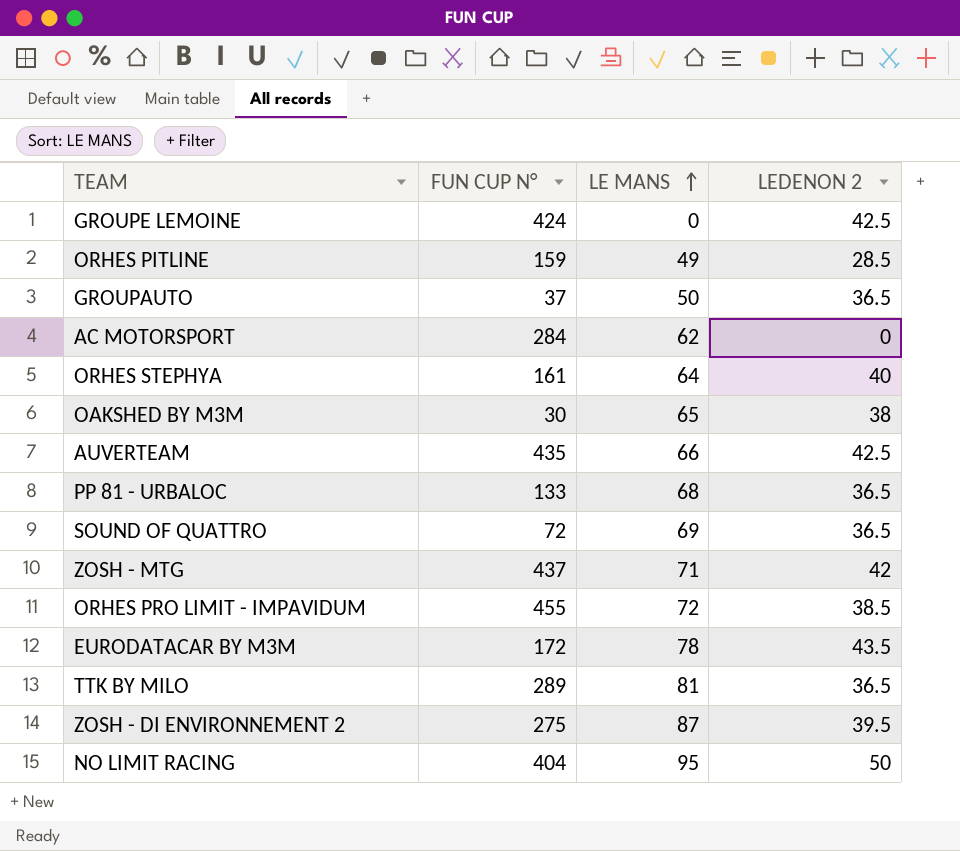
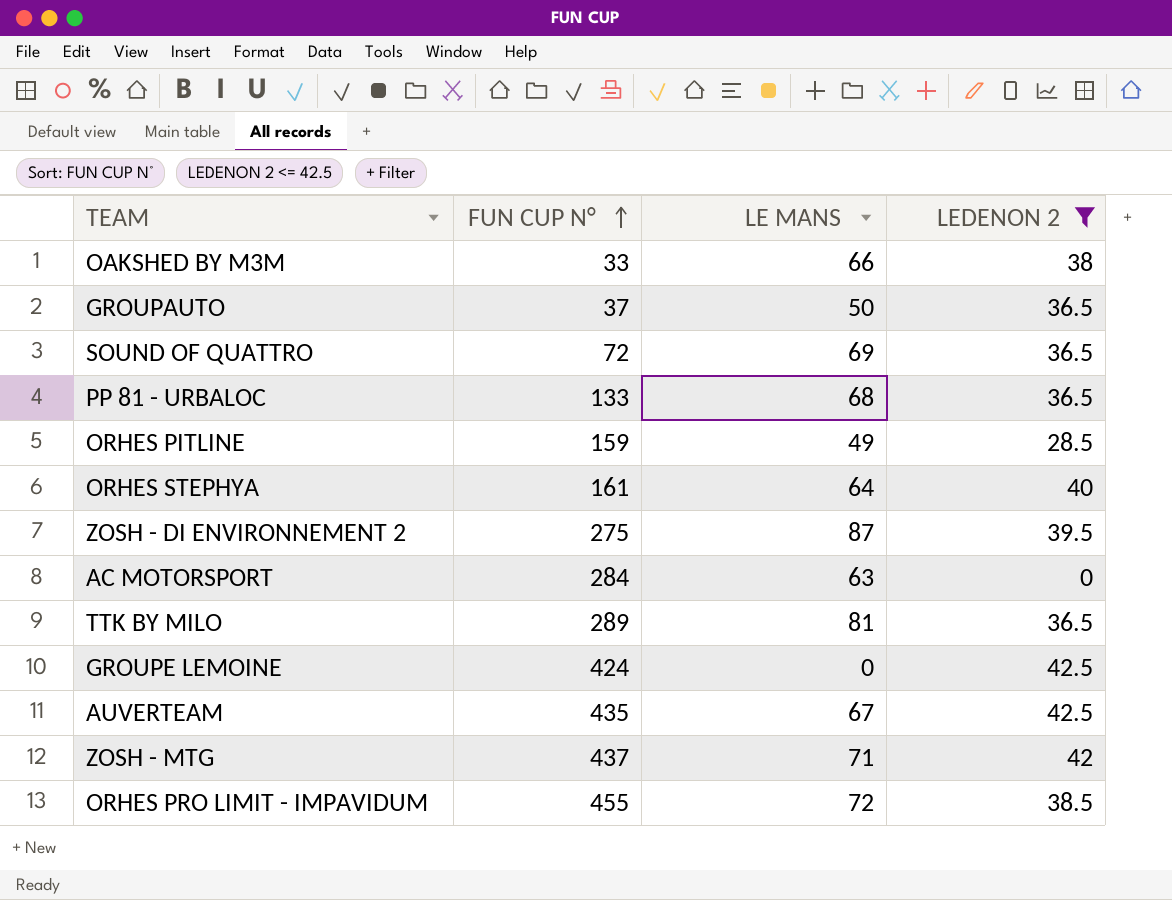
filter: none -> LEDENON 2 <= 42.5
row order: LE MANS ascending -> FUN CUP N° ascending
OAKSHED BY M3M | FUN CUP N°: 30 -> 33
OAKSHED BY M3M | LE MANS: 65 -> 66
AC MOTORSPORT | LE MANS: 62 -> 63
AUVERTEAM | LE MANS: 66 -> 67

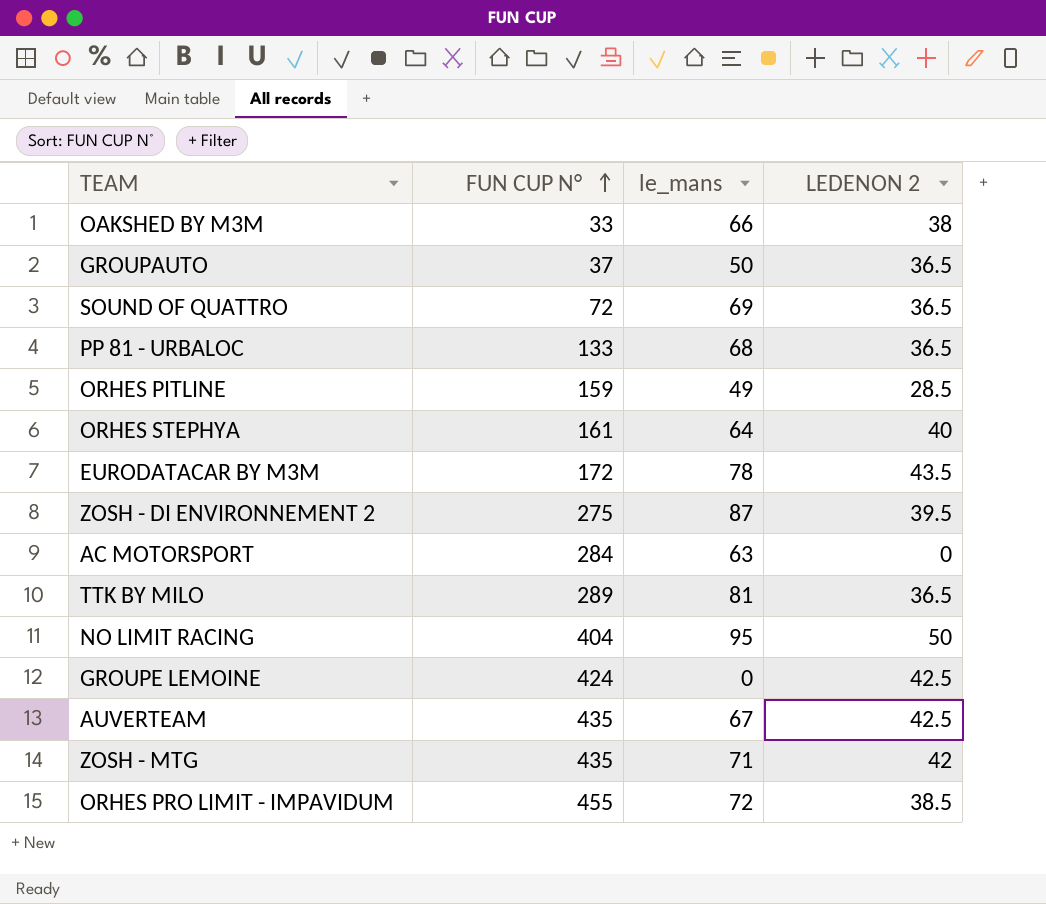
filter: LEDENON 2 <= 42.5 -> none
column name: LE MANS -> le_mans
ZOSH - MTG | FUN CUP N°: 437 -> 435

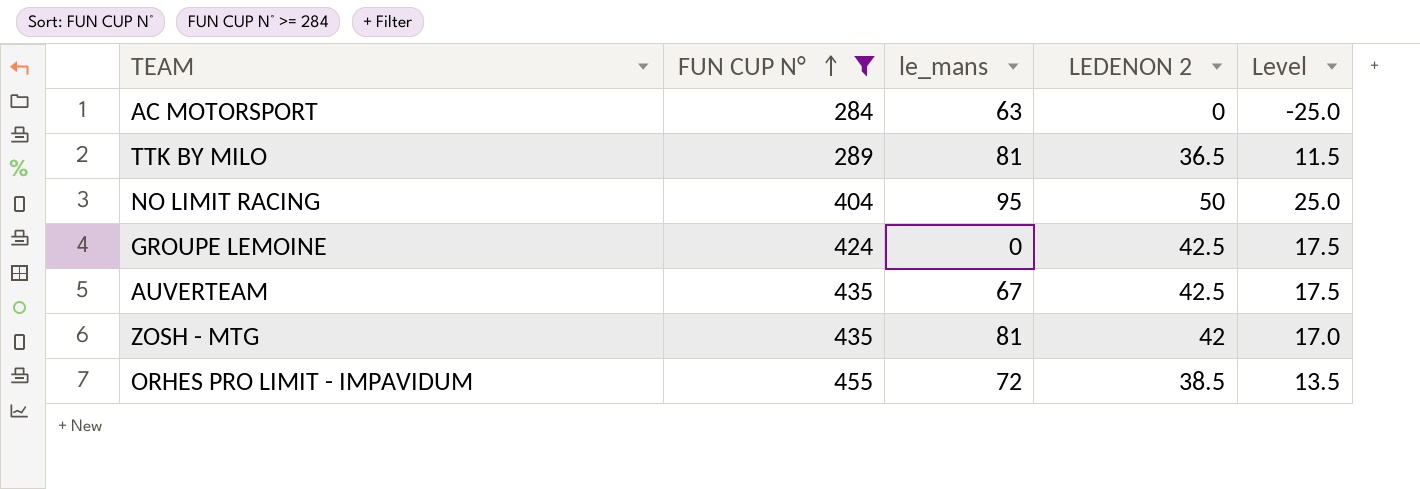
filter: none -> FUN CUP N° >= 284
column Level | formula: none -> [LEDENON 2] - 25
ZOSH - MTG | le_mans: 71 -> 81

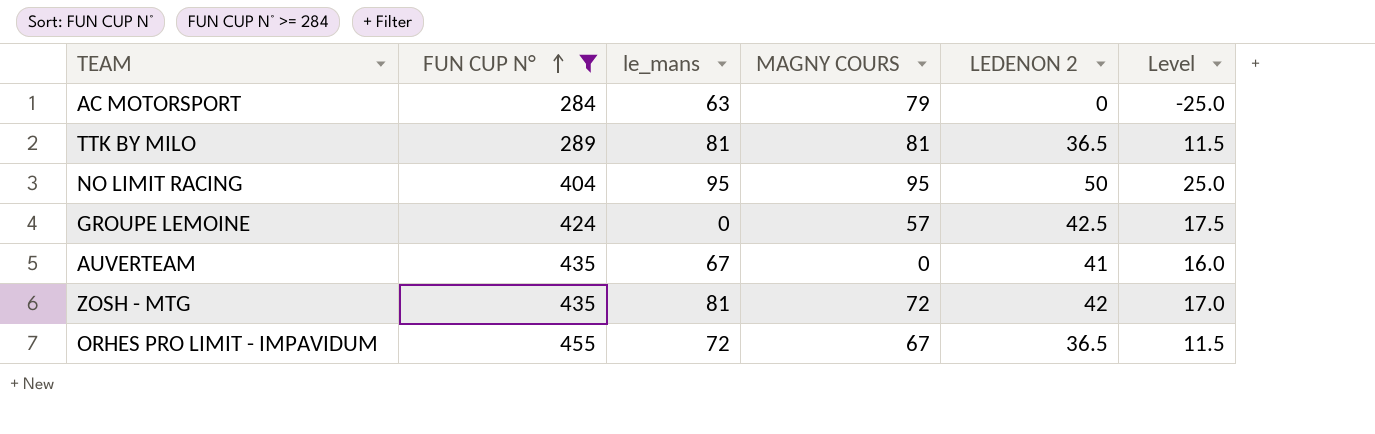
column MAGNY COURS | position: none -> 4
AUVERTEAM | LEDENON 2: 42.5 -> 41
AUVERTEAM | Level: 17.5 -> 16.0
ORHES PRO LIMIT - IMPAVIDUM | LEDENON 2: 38.5 -> 36.5
ORHES PRO LIMIT - IMPAVIDUM | Level: 13.5 -> 11.5

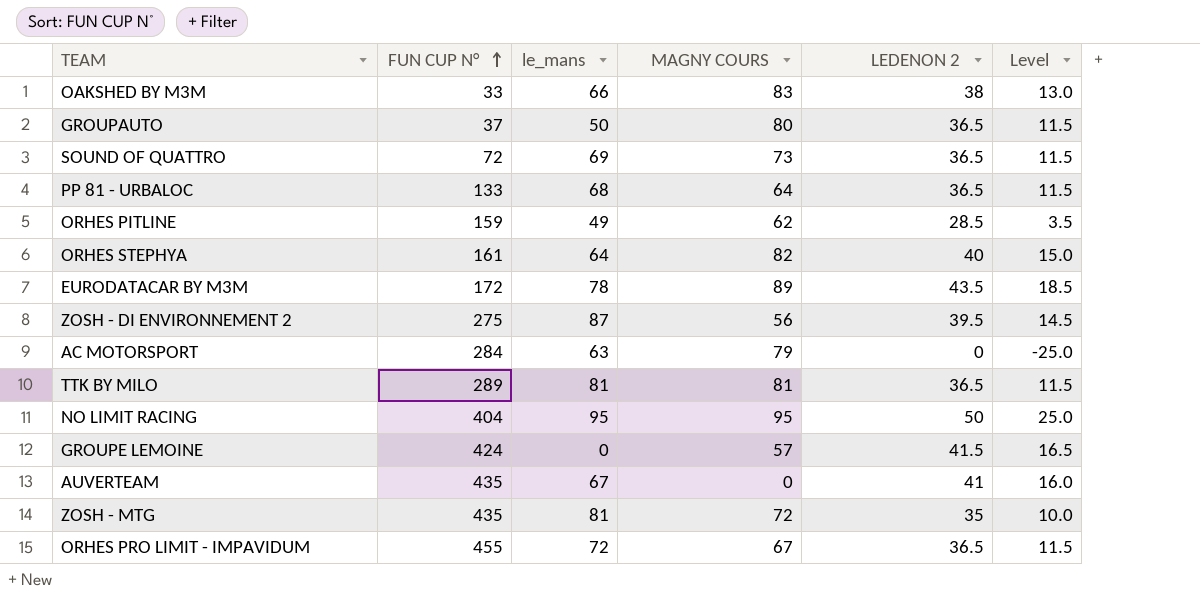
filter: FUN CUP N° >= 284 -> none
GROUPE LEMOINE | LEDENON 2: 42.5 -> 41.5
GROUPE LEMOINE | Level: 17.5 -> 16.5
ZOSH - MTG | LEDENON 2: 42 -> 35
ZOSH - MTG | Level: 17.0 -> 10.0

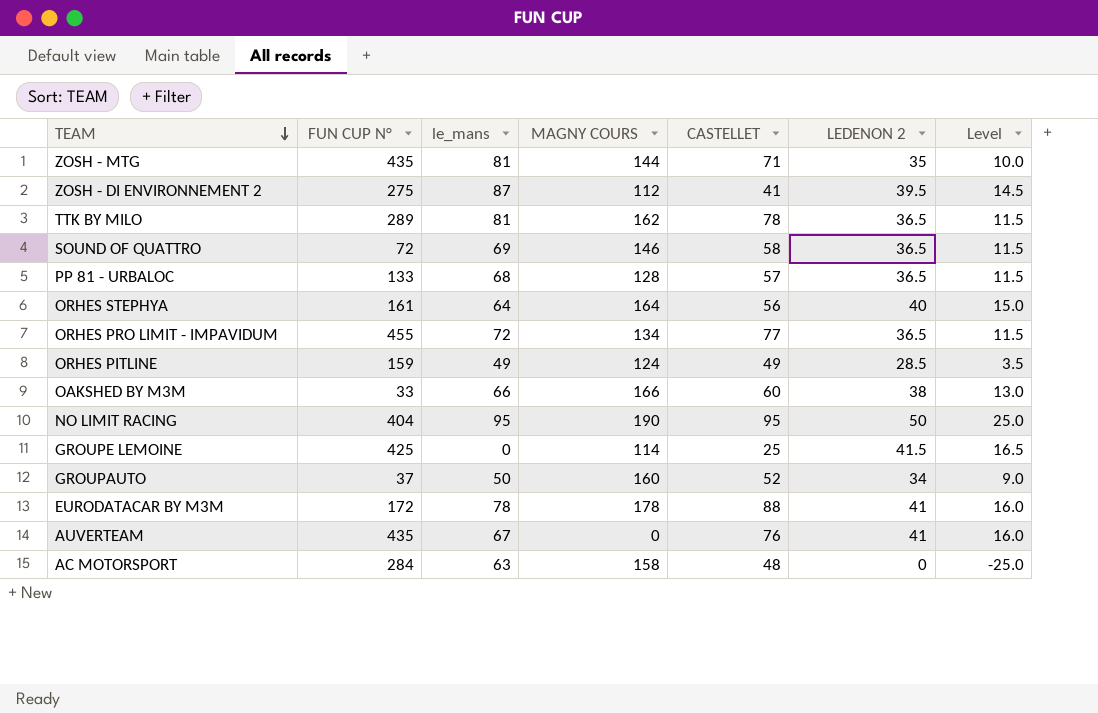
row order: FUN CUP N° ascending -> TEAM descending
column CASTELLET | position: none -> 5
ZOSH - MTG | MAGNY COURS: 72 -> 144
ZOSH - DI ENVIRONNEMENT 2 | MAGNY COURS: 56 -> 112
TTK BY MILO | MAGNY COURS: 81 -> 162
SOUND OF QUATTRO | MAGNY COURS: 73 -> 146
PP 81 - URBALOC | MAGNY COURS: 64 -> 128
ORHES STEPHYA | MAGNY COURS: 82 -> 164
ORHES PRO LIMIT - IMPAVIDUM | MAGNY COURS: 67 -> 134
ORHES PITLINE | MAGNY COURS: 62 -> 124
OAKSHED BY M3M | MAGNY COURS: 83 -> 166
NO LIMIT RACING | MAGNY COURS: 95 -> 190
GROUPE LEMOINE | FUN CUP N°: 424 -> 425
GROUPE LEMOINE | MAGNY COURS: 57 -> 114
GROUPAUTO | MAGNY COURS: 80 -> 160
GROUPAUTO | LEDENON 2: 36.5 -> 34
GROUPAUTO | Level: 11.5 -> 9.0
EURODATACAR BY M3M | MAGNY COURS: 89 -> 178
EURODATACAR BY M3M | LEDENON 2: 43.5 -> 41
EURODATACAR BY M3M | Level: 18.5 -> 16.0
AC MOTORSPORT | MAGNY COURS: 79 -> 158

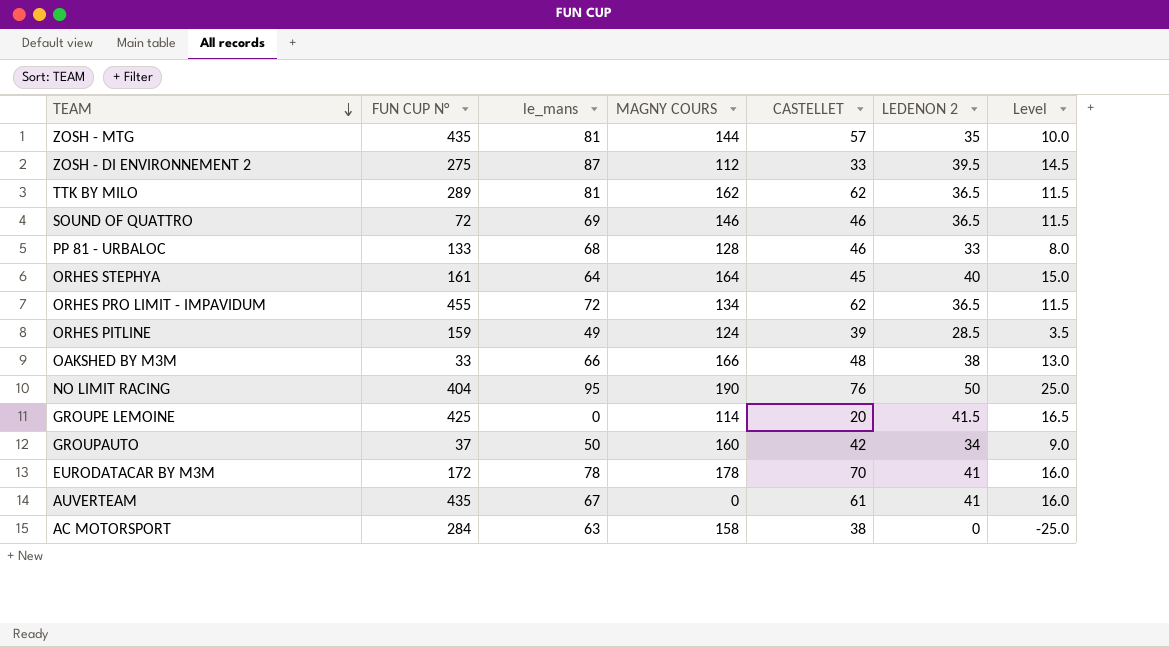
ZOSH - MTG | CASTELLET: 71 -> 57
ZOSH - DI ENVIRONNEMENT 2 | CASTELLET: 41 -> 33
TTK BY MILO | CASTELLET: 78 -> 62
SOUND OF QUATTRO | CASTELLET: 58 -> 46
PP 81 - URBALOC | CASTELLET: 57 -> 46
PP 81 - URBALOC | LEDENON 2: 36.5 -> 33
PP 81 - URBALOC | Level: 11.5 -> 8.0
ORHES STEPHYA | CASTELLET: 56 -> 45
ORHES PRO LIMIT - IMPAVIDUM | CASTELLET: 77 -> 62
ORHES PITLINE | CASTELLET: 49 -> 39
OAKSHED BY M3M | CASTELLET: 60 -> 48
NO LIMIT RACING | CASTELLET: 95 -> 76
GROUPE LEMOINE | CASTELLET: 25 -> 20
GROUPAUTO | CASTELLET: 52 -> 42
EURODATACAR BY M3M | CASTELLET: 88 -> 70
AUVERTEAM | CASTELLET: 76 -> 61
AC MOTORSPORT | CASTELLET: 48 -> 38

